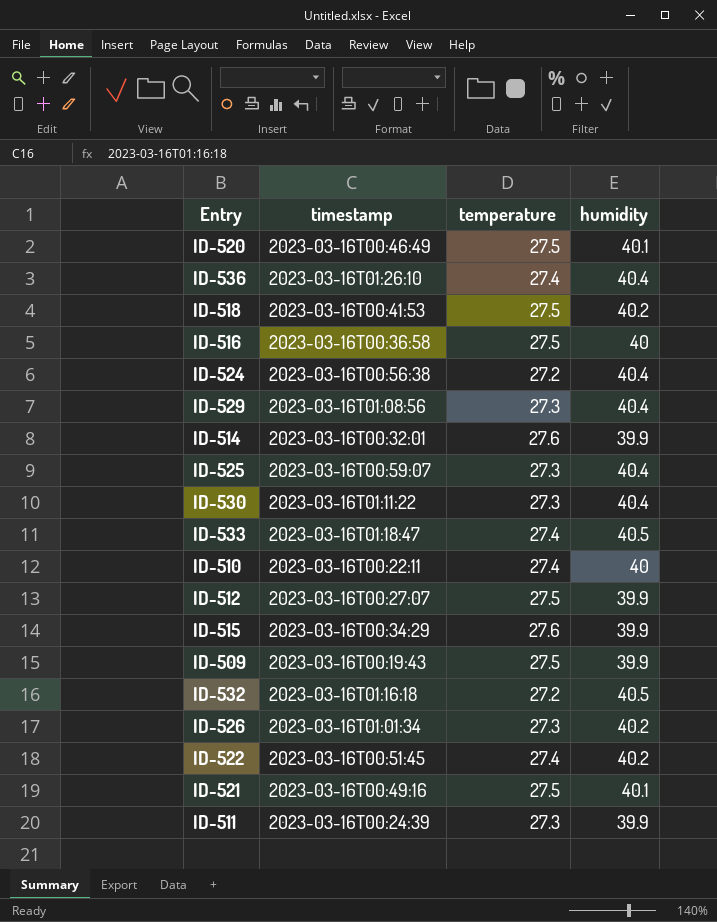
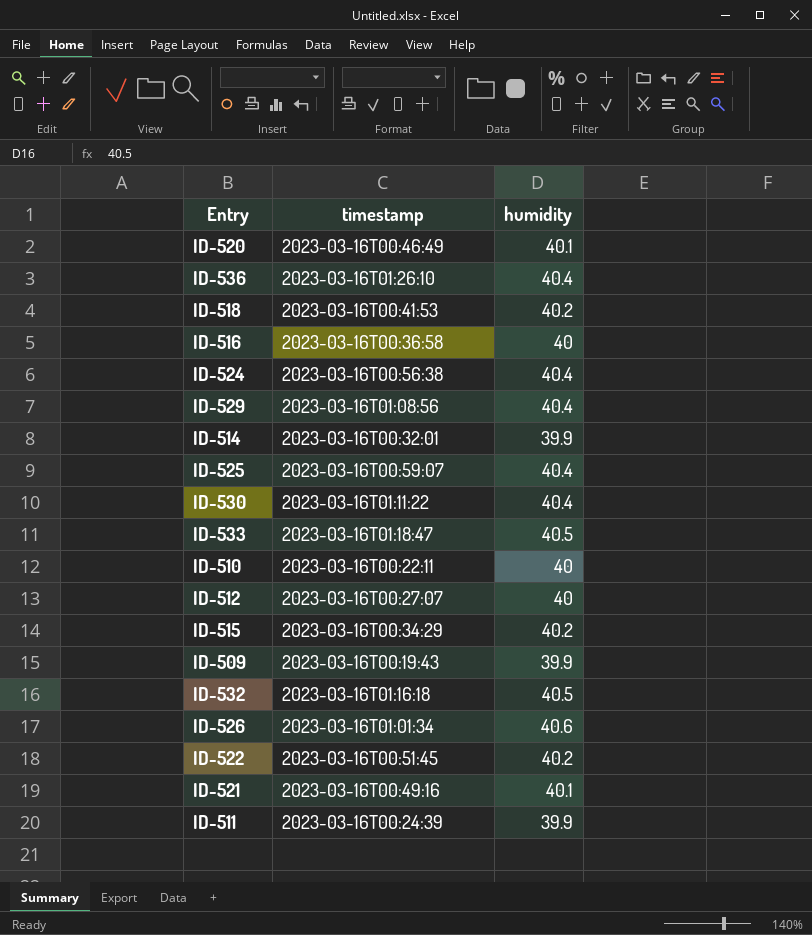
column temperature | position: 3 -> none
ID-512 | humidity: 39.9 -> 40
ID-515 | humidity: 39.9 -> 40.2
ID-526 | humidity: 40.2 -> 40.6

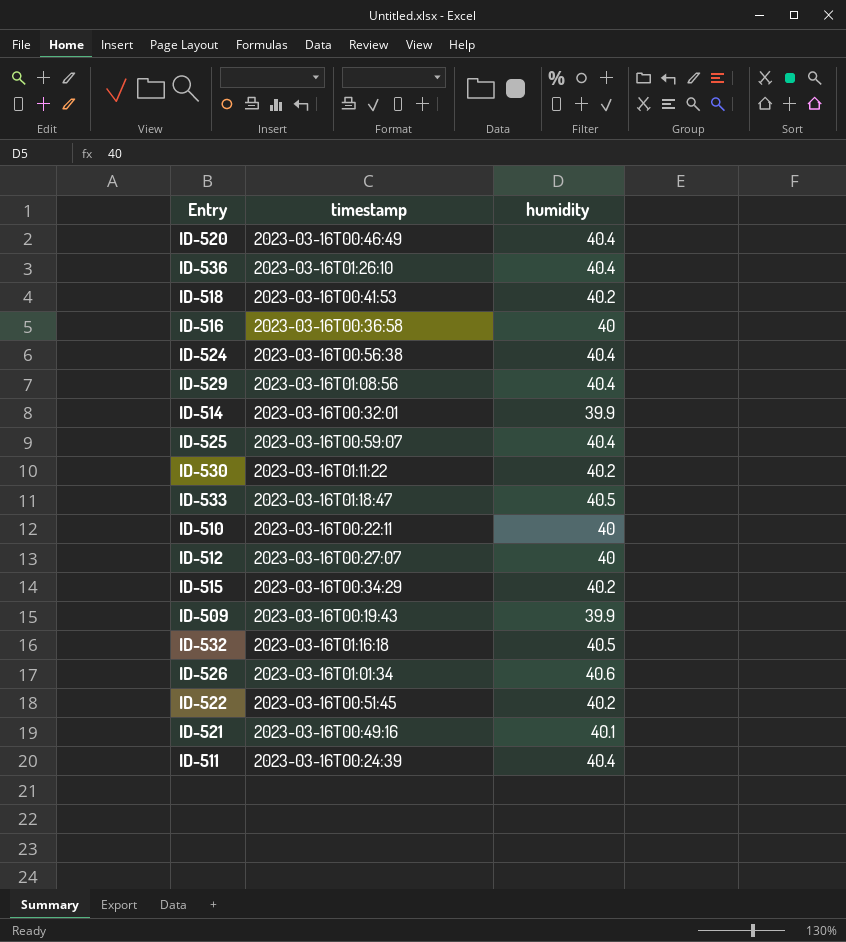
ID-520 | humidity: 40.1 -> 40.4
ID-530 | humidity: 40.4 -> 40.2
ID-511 | humidity: 39.9 -> 40.4

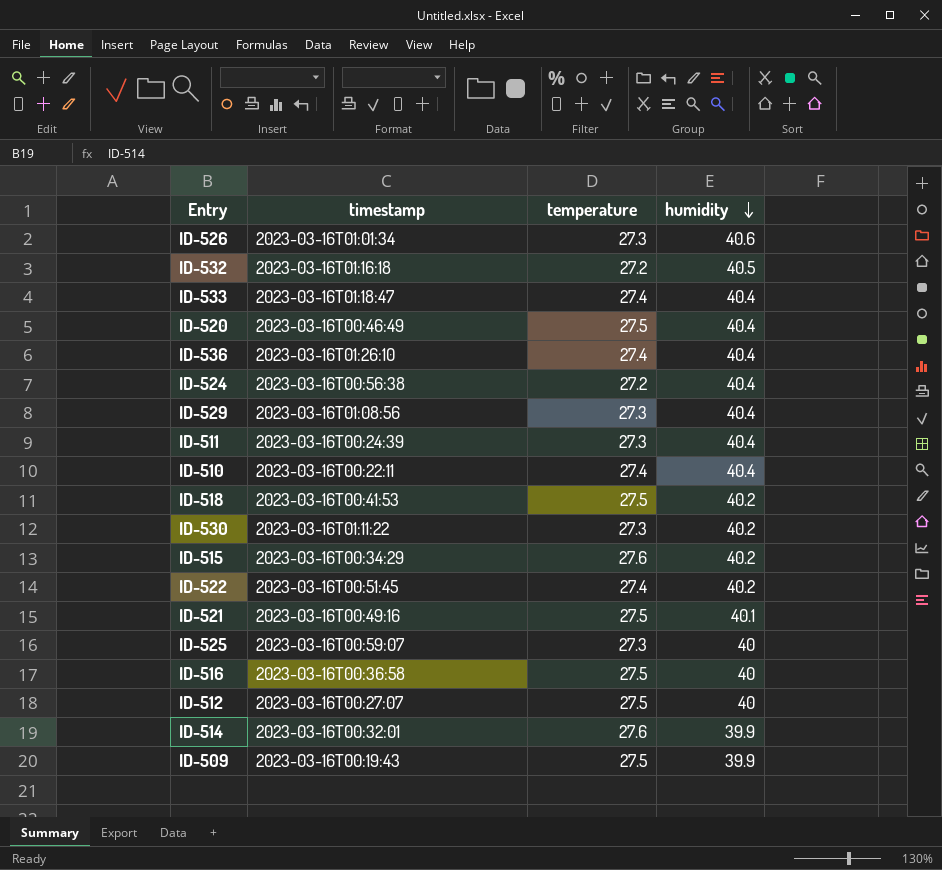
row order: none -> humidity descending
column temperature | position: none -> 3
ID-533 | humidity: 40.5 -> 40.4
ID-510 | humidity: 40 -> 40.4
ID-525 | humidity: 40.4 -> 40

